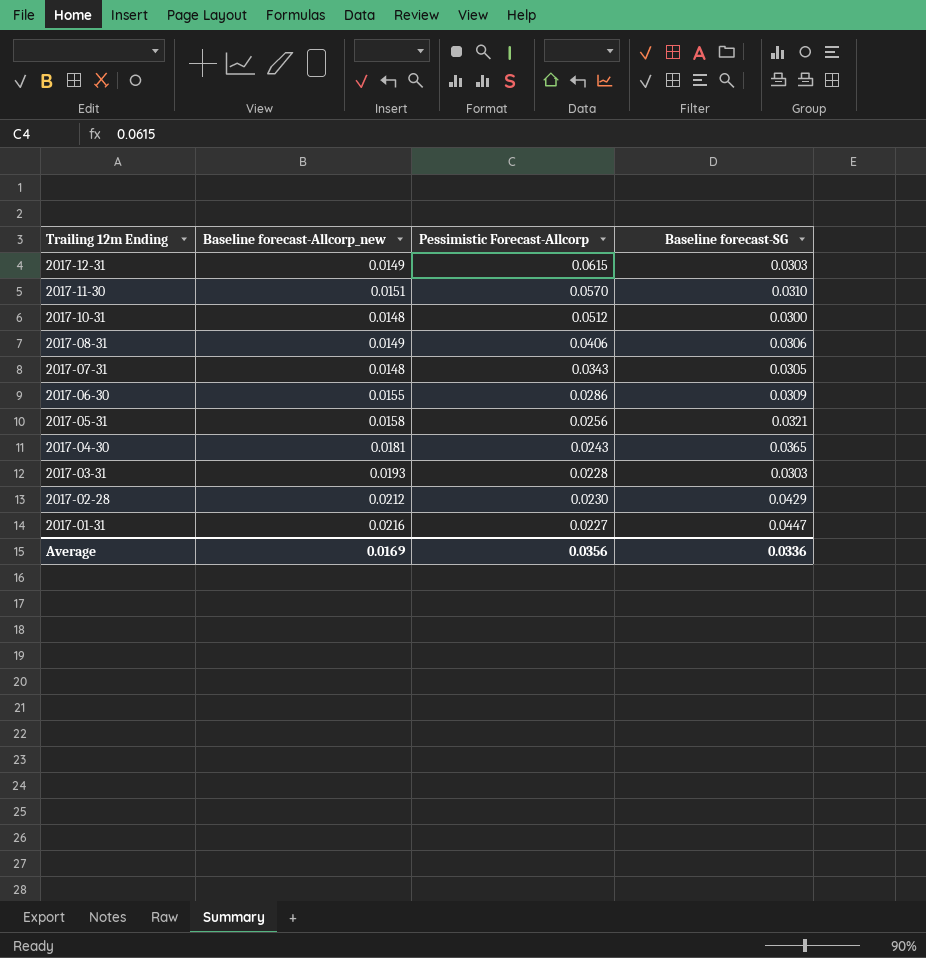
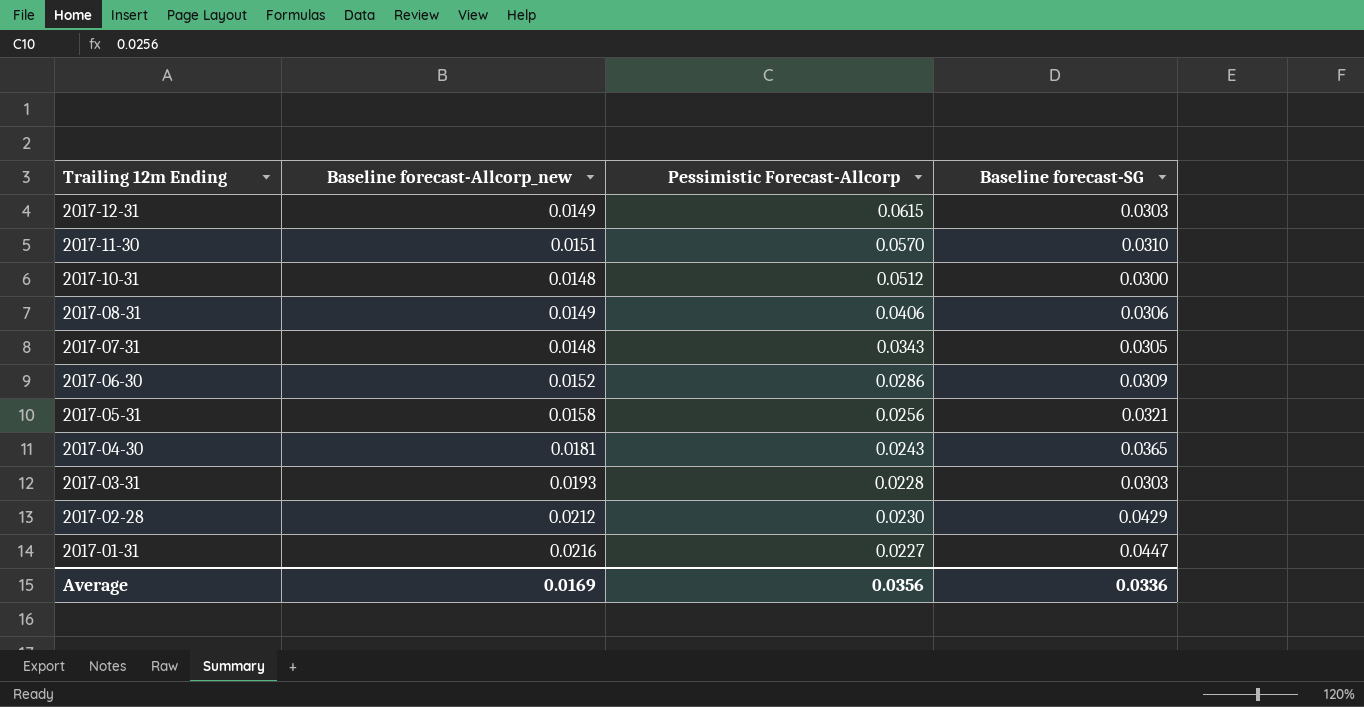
2017-06-30 | Baseline forecast-Allcorp_new: 0.0155 -> 0.0152

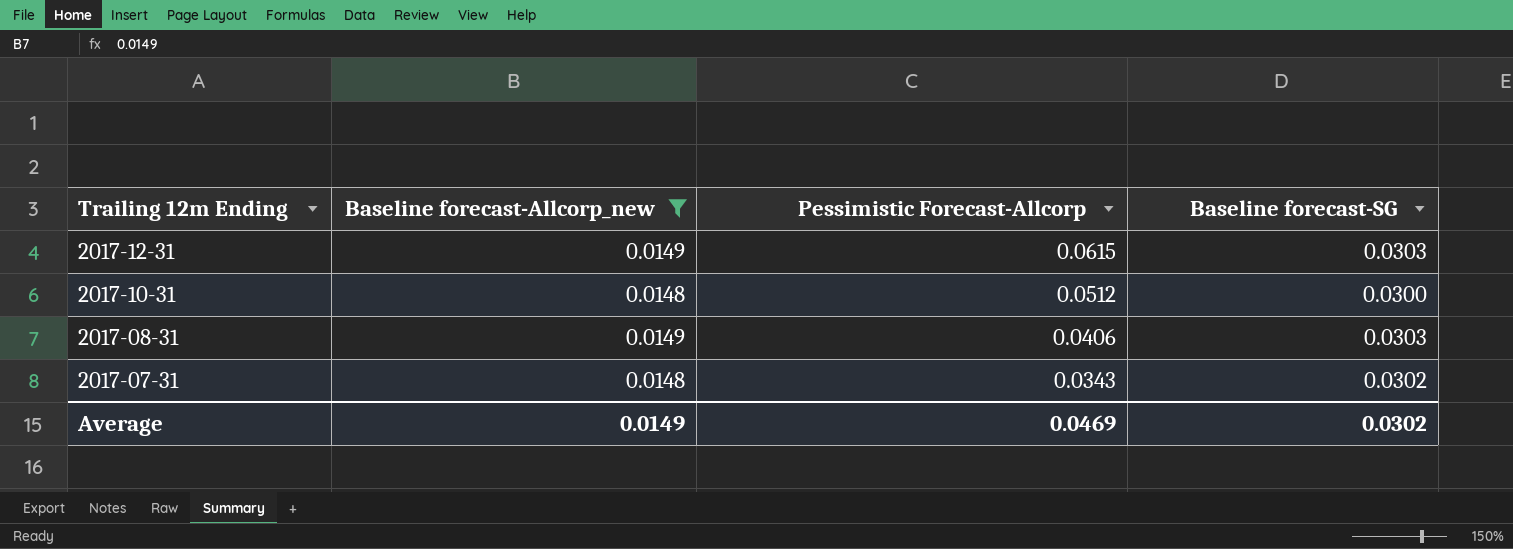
filter: none -> Baseline forecast-Allcorp_new <= 0.0149
2017-08-31 | Baseline forecast-SG: 0.0306 -> 0.0303
2017-07-31 | Baseline forecast-SG: 0.0305 -> 0.0302
Average | Baseline forecast-Allcorp_new: 0.0169 -> 0.0149
Average | Pessimistic Forecast-Allcorp: 0.0356 -> 0.0469
Average | Baseline forecast-SG: 0.0336 -> 0.0302

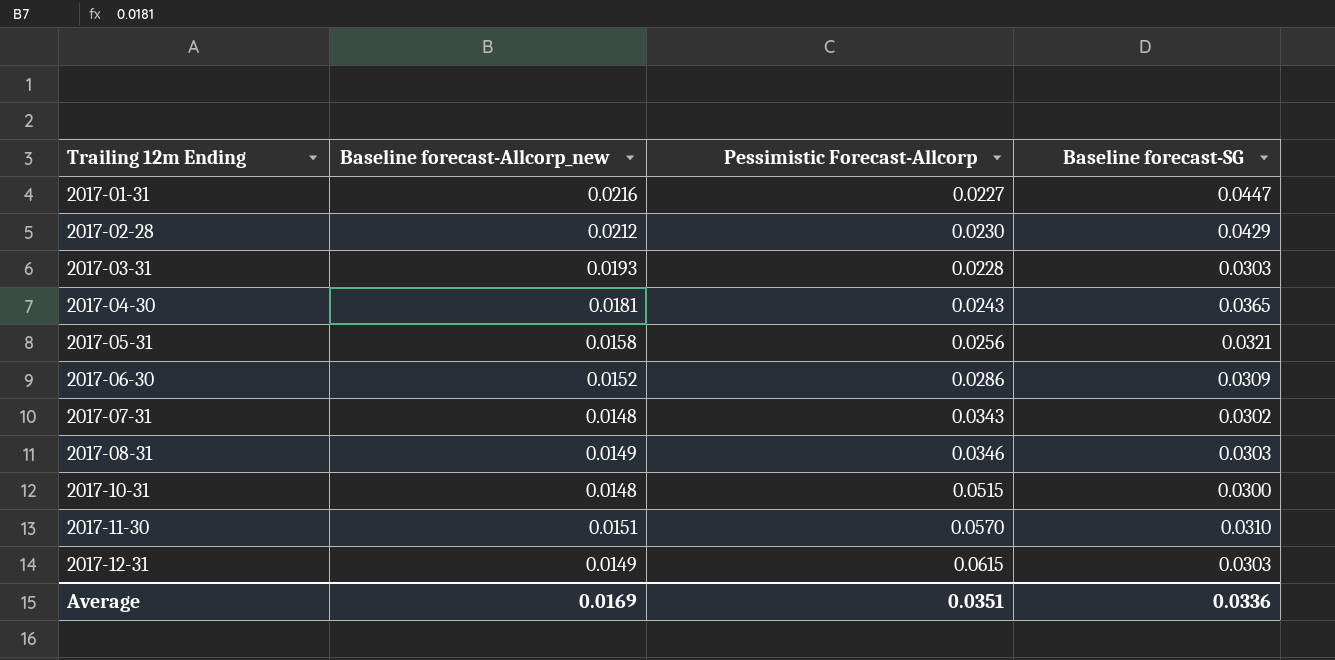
filter: Baseline forecast-Allcorp_new <= 0.0149 -> none
row order: Trailing 12m Ending descending -> Trailing 12m Ending ascending
2017-08-31 | Pessimistic Forecast-Allcorp: 0.0406 -> 0.0346
2017-10-31 | Pessimistic Forecast-Allcorp: 0.0512 -> 0.0515
Average | Baseline forecast-Allcorp_new: 0.0149 -> 0.0169
Average | Pessimistic Forecast-Allcorp: 0.0469 -> 0.0351
Average | Baseline forecast-SG: 0.0302 -> 0.0336

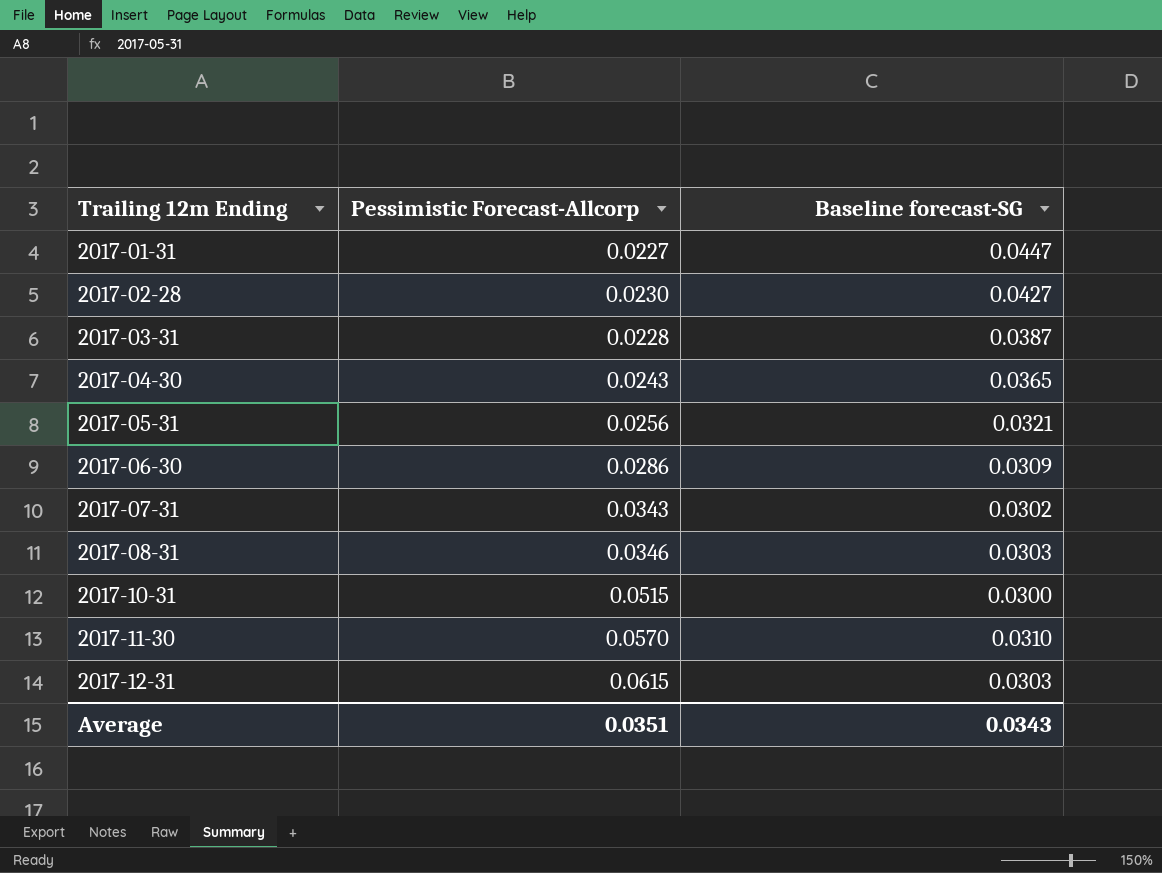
column Baseline forecast-Allcorp_new | position: 2 -> none
2017-02-28 | Baseline forecast-SG: 0.0429 -> 0.0427
2017-03-31 | Baseline forecast-SG: 0.0303 -> 0.0387
Average | Baseline forecast-SG: 0.0336 -> 0.0343

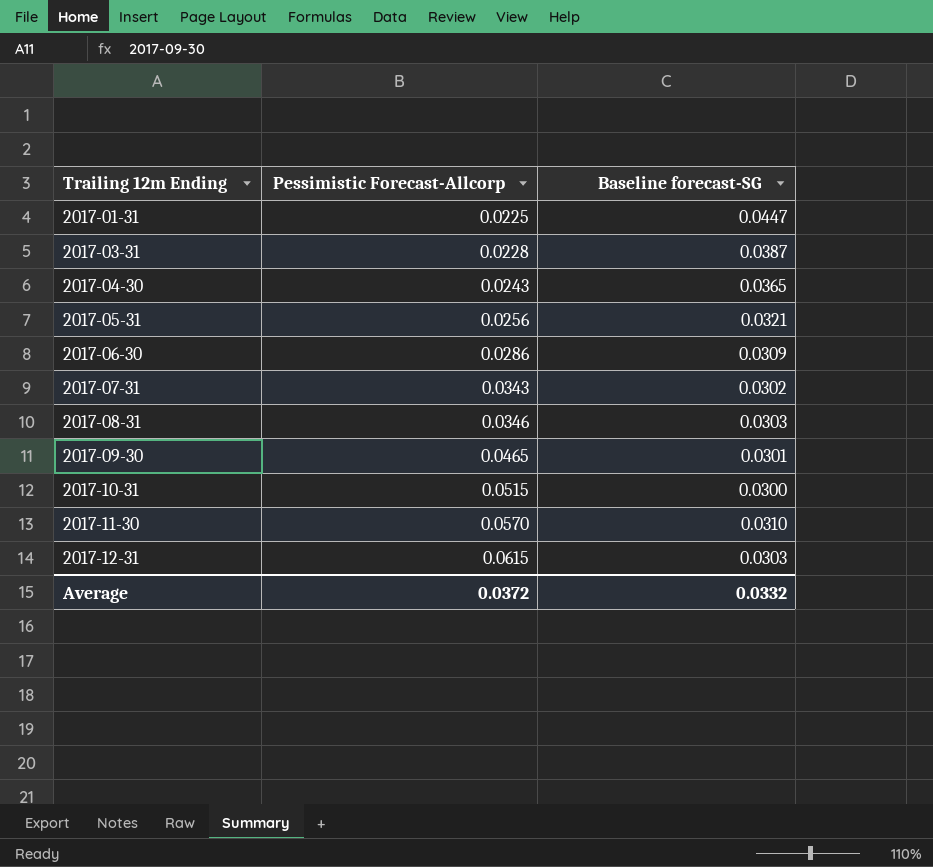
row 2017-02-28: 0.0230 | 0.0427 -> none
2017-01-31 | Pessimistic Forecast-Allcorp: 0.0227 -> 0.0225
row 2017-09-30: none -> 0.0465 | 0.0301
Average | Pessimistic Forecast-Allcorp: 0.0351 -> 0.0372
Average | Baseline forecast-SG: 0.0343 -> 0.0332

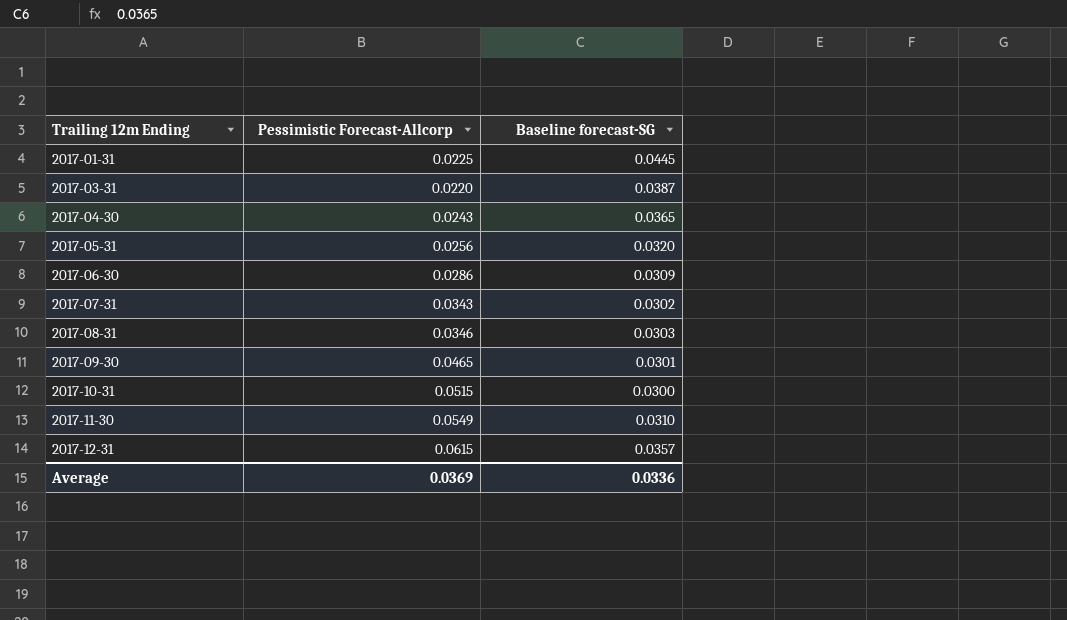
2017-01-31 | Baseline forecast-SG: 0.0447 -> 0.0445
2017-03-31 | Pessimistic Forecast-Allcorp: 0.0228 -> 0.0220
2017-05-31 | Baseline forecast-SG: 0.0321 -> 0.0320
2017-11-30 | Pessimistic Forecast-Allcorp: 0.0570 -> 0.0549
2017-12-31 | Baseline forecast-SG: 0.0303 -> 0.0357
Average | Pessimistic Forecast-Allcorp: 0.0372 -> 0.0369
Average | Baseline forecast-SG: 0.0332 -> 0.0336

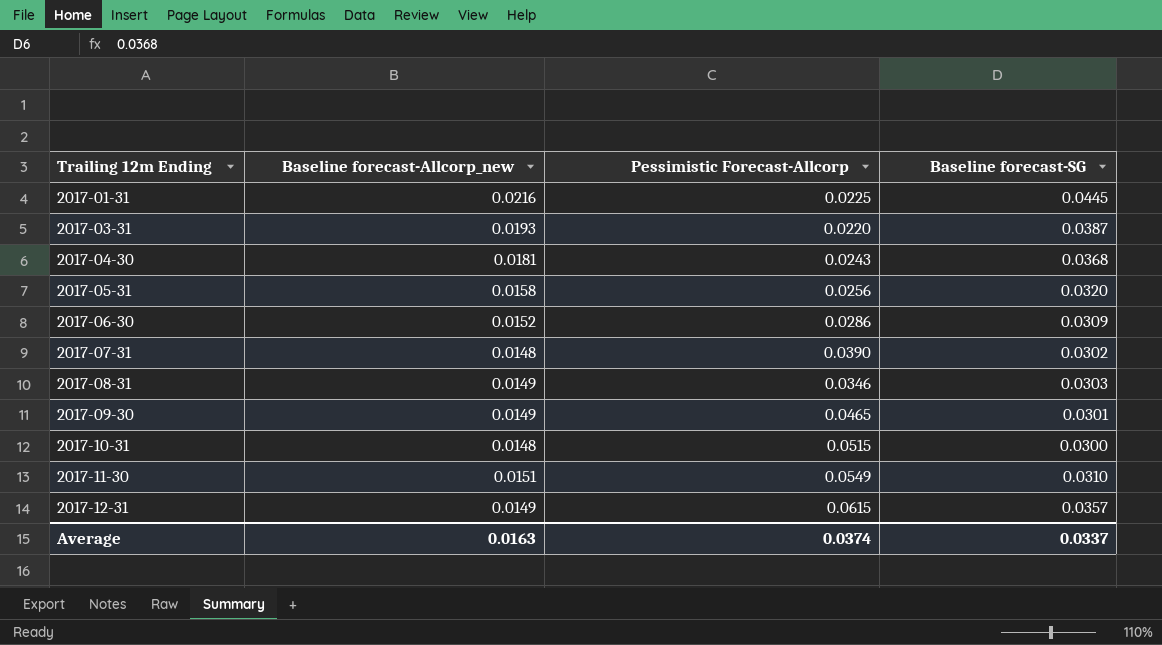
column Baseline forecast-Allcorp_new | position: none -> 2
2017-04-30 | Baseline forecast-SG: 0.0365 -> 0.0368
2017-07-31 | Pessimistic Forecast-Allcorp: 0.0343 -> 0.0390
Average | Pessimistic Forecast-Allcorp: 0.0369 -> 0.0374
Average | Baseline forecast-SG: 0.0336 -> 0.0337

